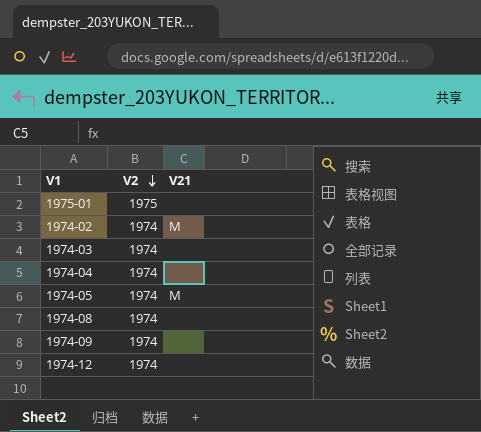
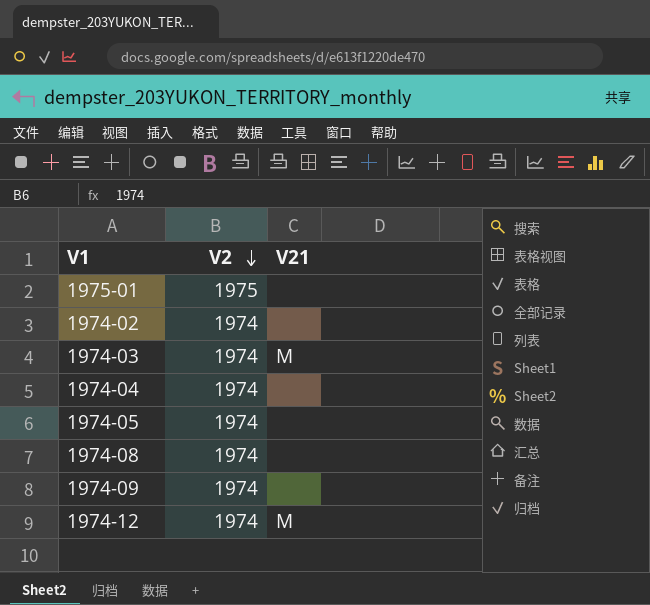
1974-02 | V21: M -> none
1974-03 | V21: none -> M
1974-05 | V21: M -> none
1974-12 | V21: none -> M

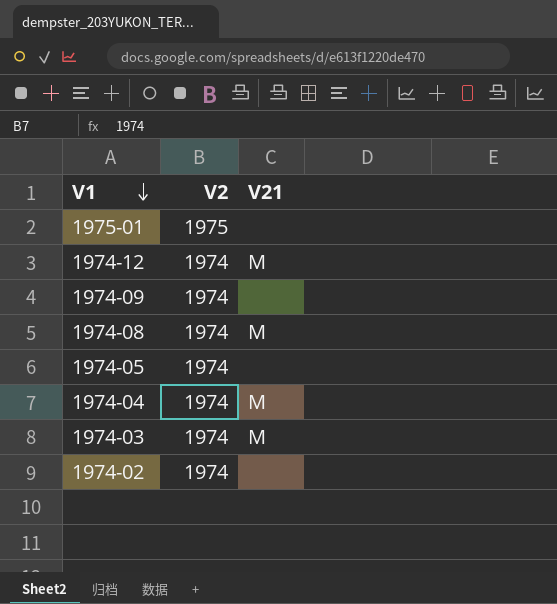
row order: V2 descending -> V1 descending
1974-08 | V21: none -> M
1974-04 | V21: none -> M

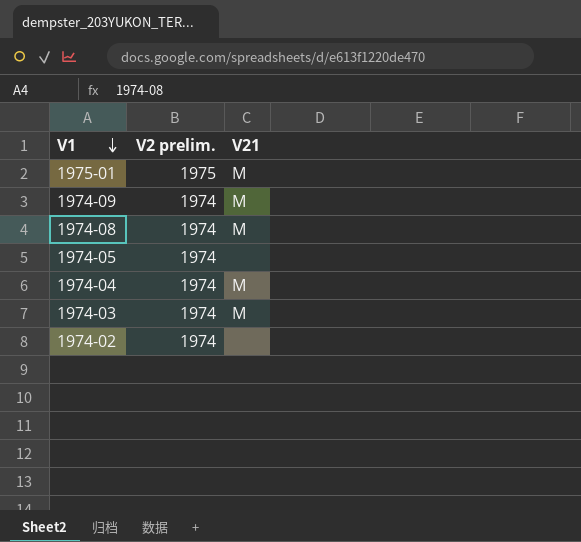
column name: V2 -> V2 prelim.
row 1974-12: 1974 | M -> none
1975-01 | V21: none -> M
1974-09 | V21: none -> M

